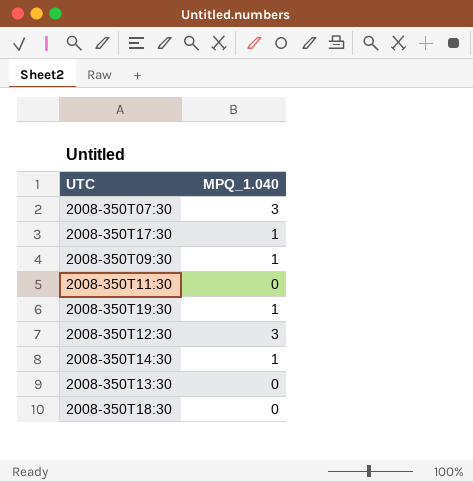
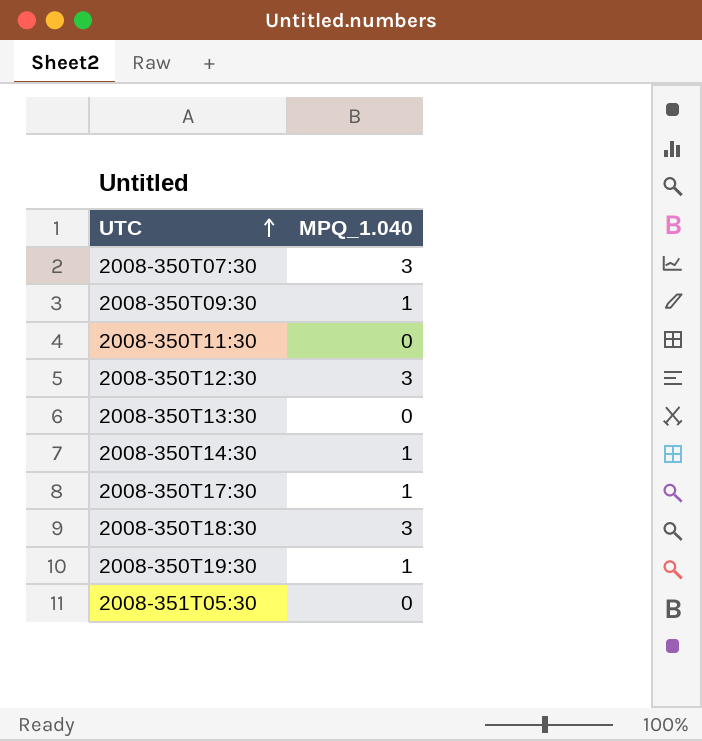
row order: none -> UTC ascending
2008-350T18:30 | MPQ_1.040: 0 -> 3
row 2008-351T05:30: none -> 0

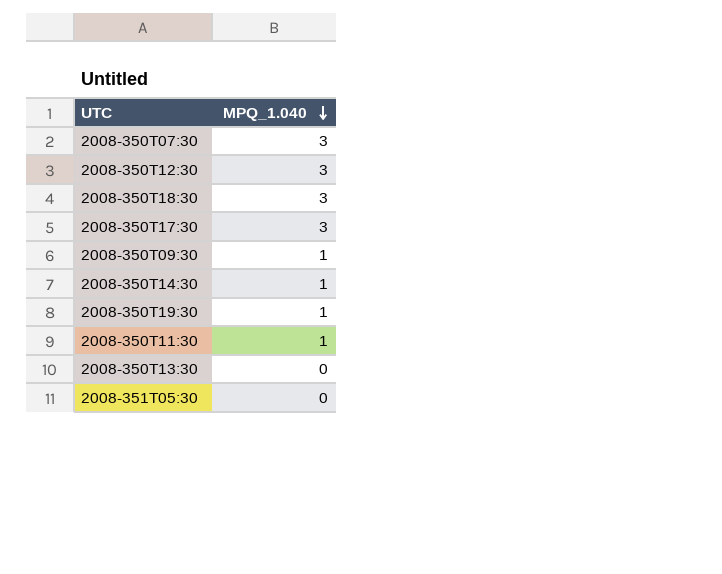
row order: UTC ascending -> MPQ_1.040 descending
2008-350T17:30 | MPQ_1.040: 1 -> 3
2008-350T11:30 | MPQ_1.040: 0 -> 1

